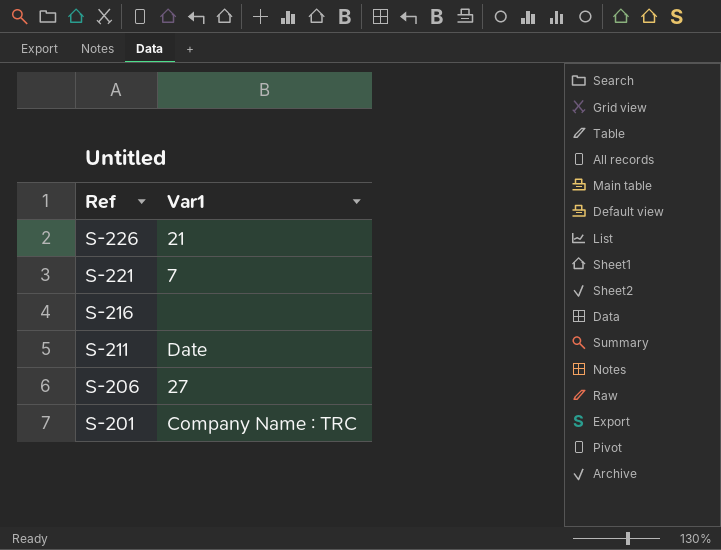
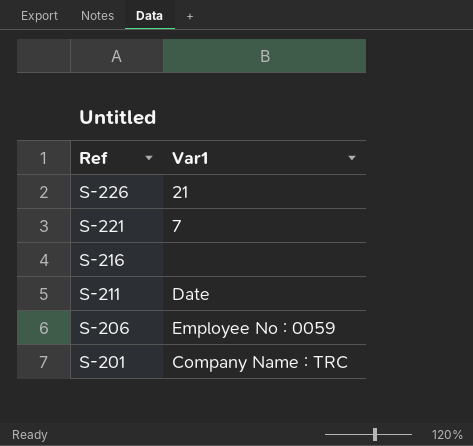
S-206 | Var1: 27 -> Employee No : 0059

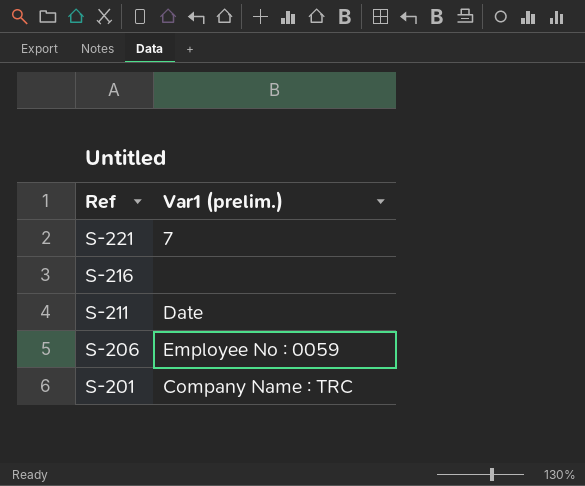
column name: Var1 -> Var1 (prelim.)
row S-226: 21 -> none

